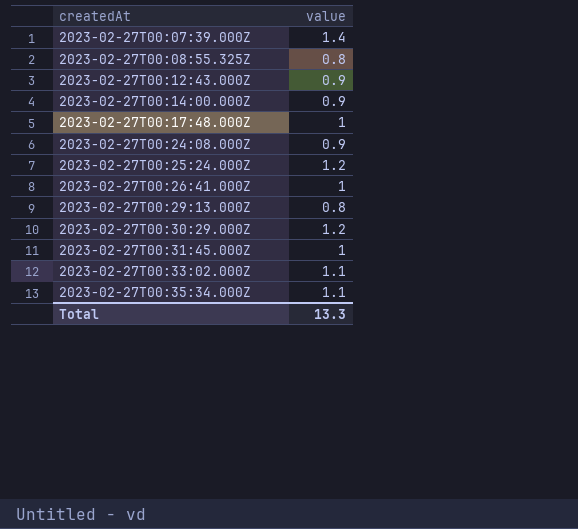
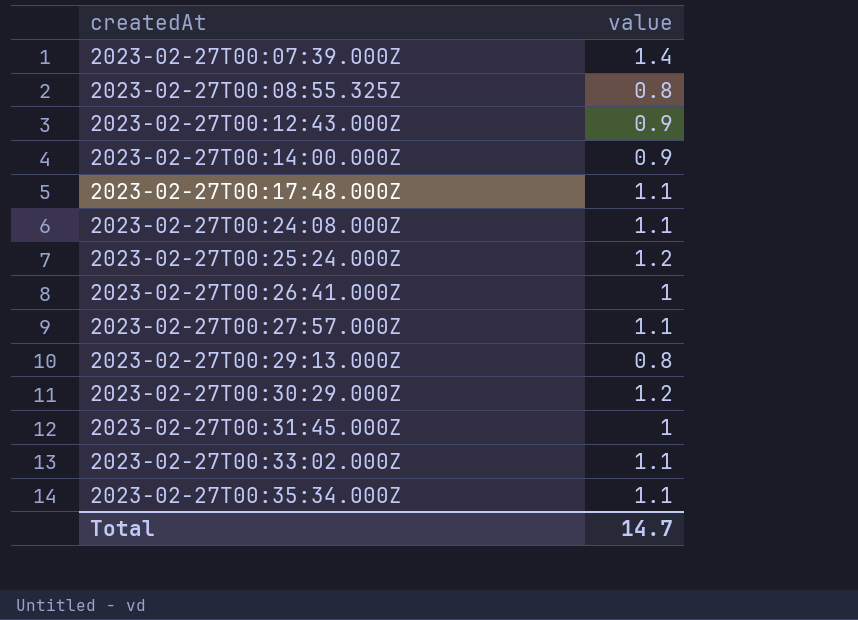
2023-02-27T00:17:48.000Z | value: 1 -> 1.1
2023-02-27T00:24:08.000Z | value: 0.9 -> 1.1
row 2023-02-27T00:27:57.000Z: none -> 1.1
Total | value: 13.3 -> 14.7

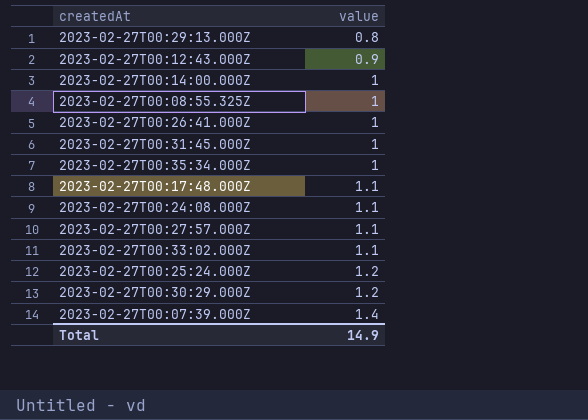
row order: createdAt ascending -> value ascending
2023-02-27T00:14:00.000Z | value: 0.9 -> 1
2023-02-27T00:08:55.325Z | value: 0.8 -> 1
2023-02-27T00:35:34.000Z | value: 1.1 -> 1
Total | value: 14.7 -> 14.9

